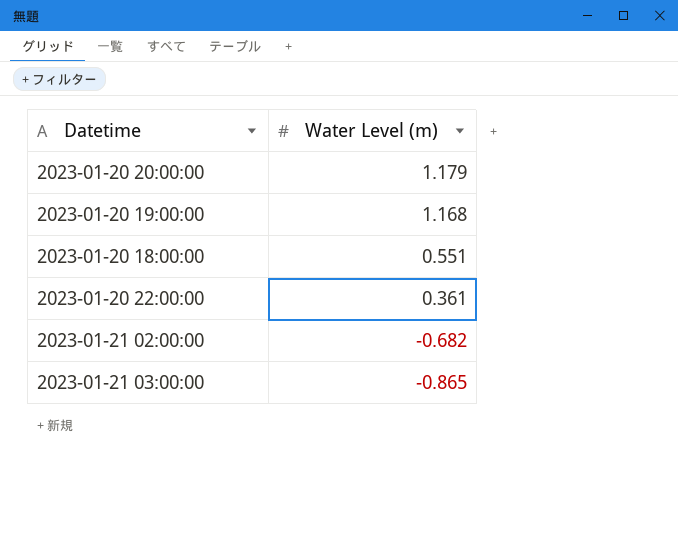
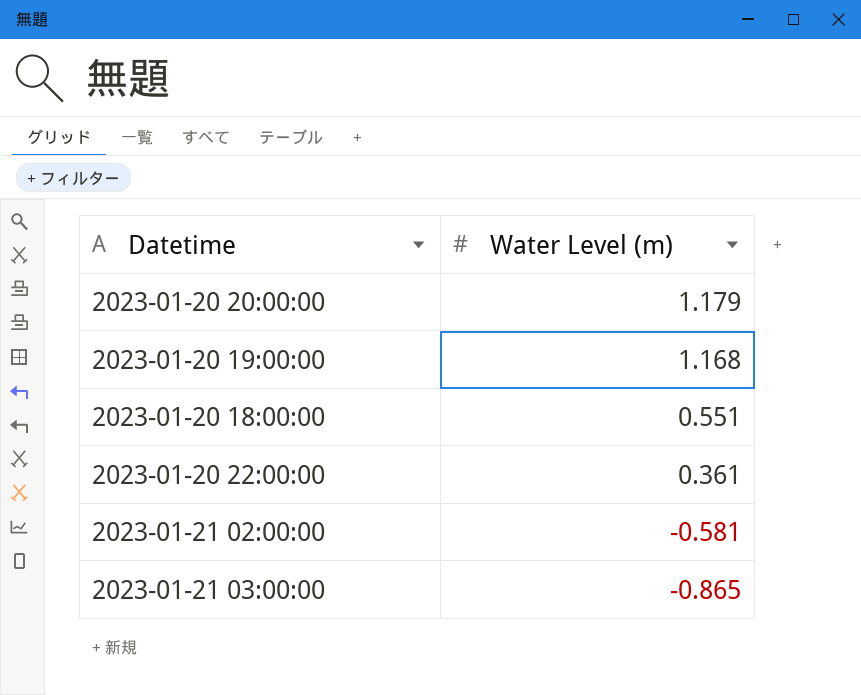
2023-01-21 02:00:00 | Water Level (m): -0.682 -> -0.581

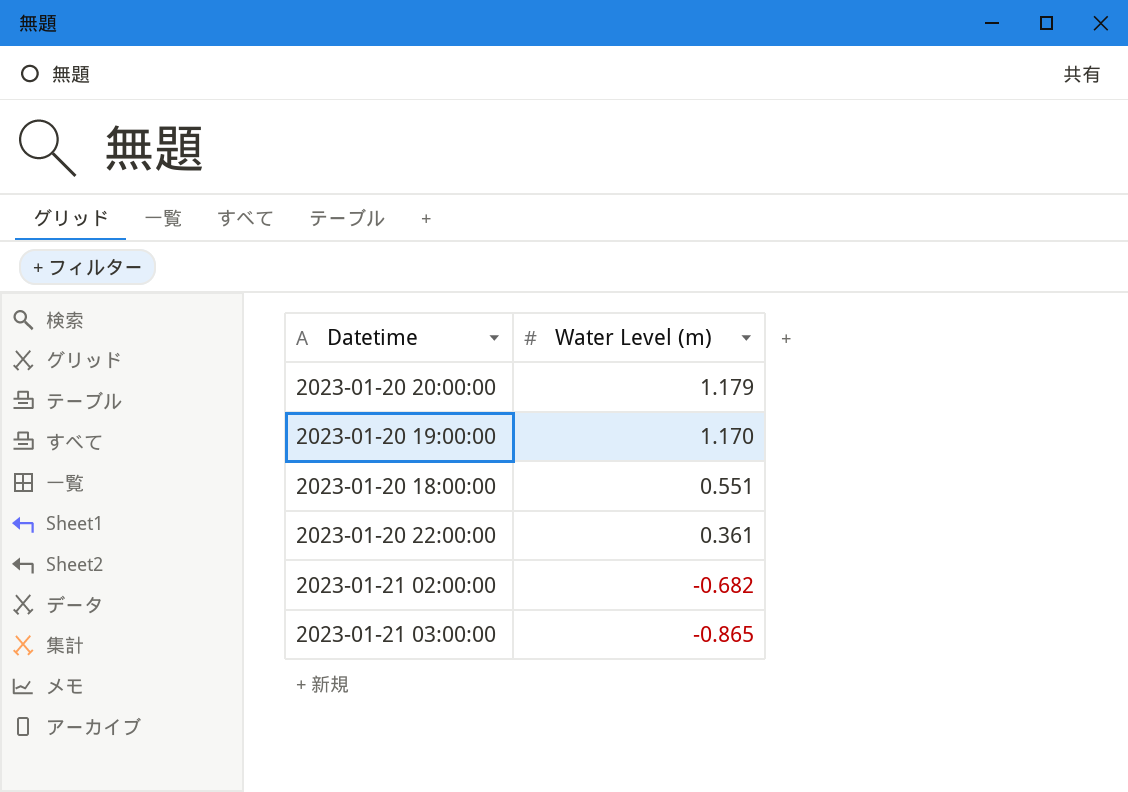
2023-01-20 19:00:00 | Water Level (m): 1.168 -> 1.170
2023-01-21 02:00:00 | Water Level (m): -0.581 -> -0.682

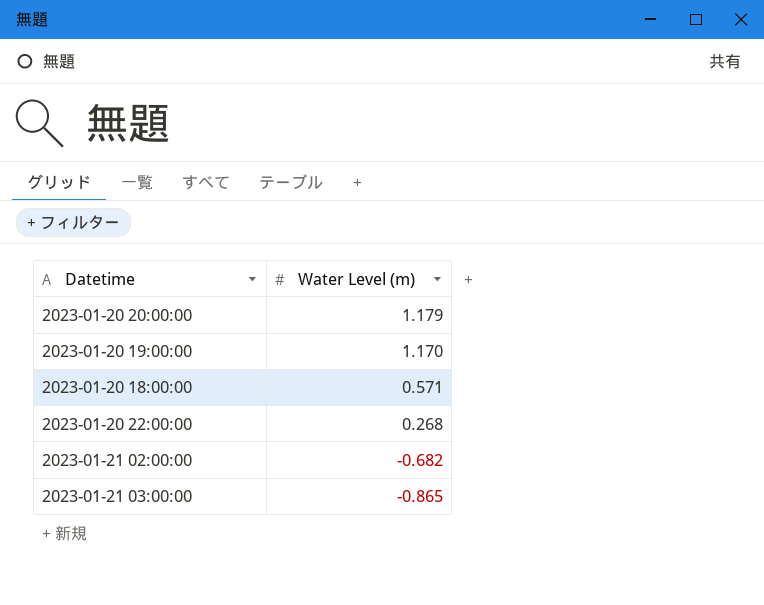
2023-01-20 18:00:00 | Water Level (m): 0.551 -> 0.571
2023-01-20 22:00:00 | Water Level (m): 0.361 -> 0.268

